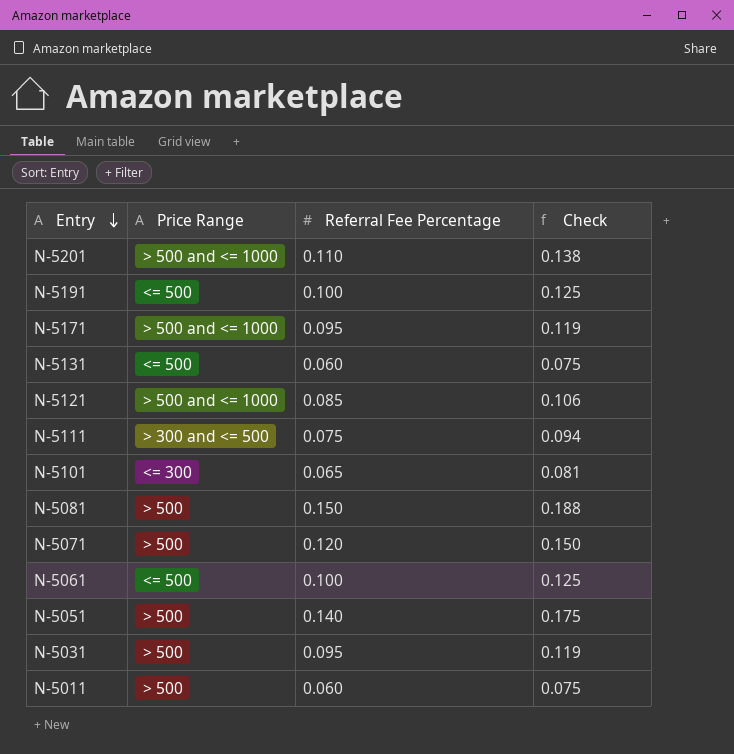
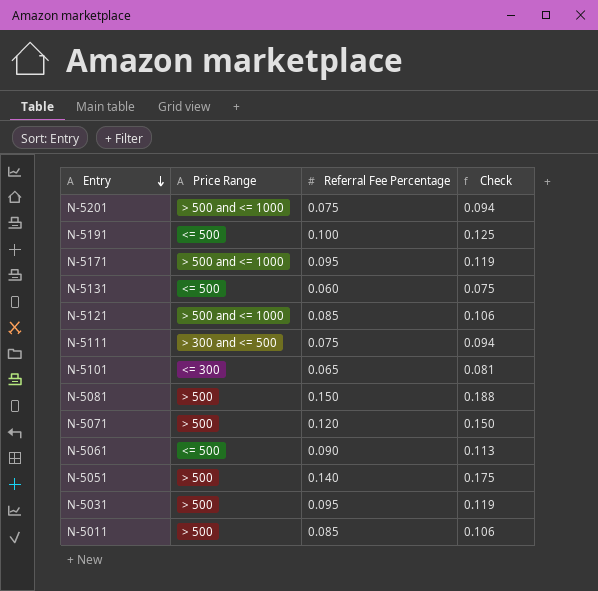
N-5201 | Referral Fee Percentage: 0.110 -> 0.075
N-5201 | Check: 0.138 -> 0.094
N-5061 | Referral Fee Percentage: 0.100 -> 0.090
N-5061 | Check: 0.125 -> 0.113
N-5011 | Referral Fee Percentage: 0.060 -> 0.085
N-5011 | Check: 0.075 -> 0.106

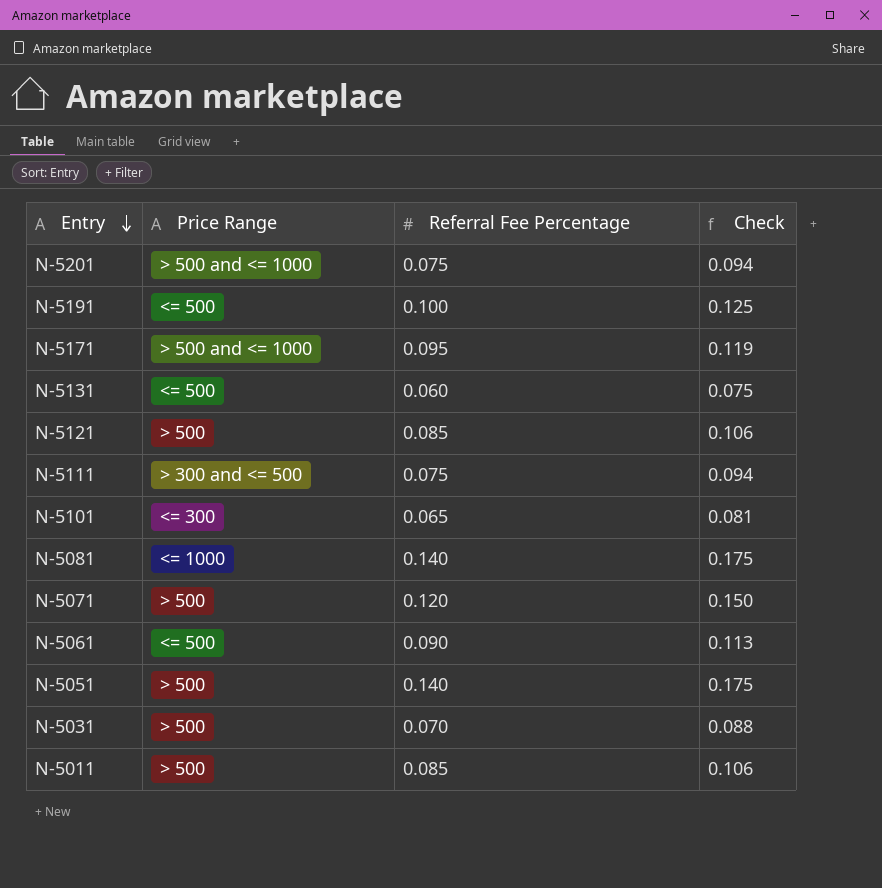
N-5121 | Price Range: > 500 and <= 1000 -> > 500
N-5081 | Price Range: > 500 -> <= 1000
N-5081 | Referral Fee Percentage: 0.150 -> 0.140
N-5081 | Check: 0.188 -> 0.175
N-5031 | Referral Fee Percentage: 0.095 -> 0.070
N-5031 | Check: 0.119 -> 0.088

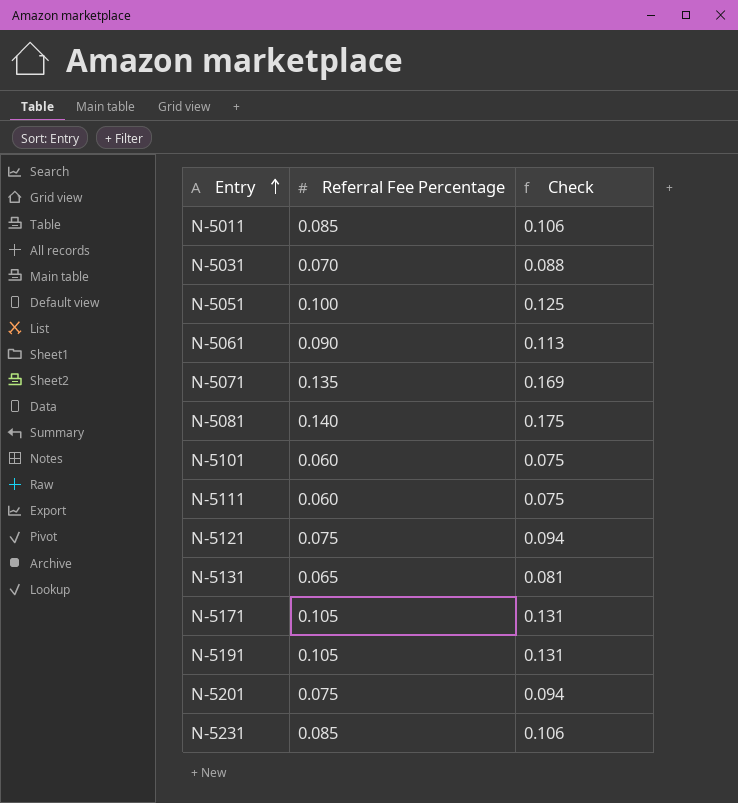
row order: Entry descending -> Entry ascending
column Price Range | position: 2 -> none
N-5051 | Referral Fee Percentage: 0.140 -> 0.100
N-5051 | Check: 0.175 -> 0.125
N-5071 | Referral Fee Percentage: 0.120 -> 0.135
N-5071 | Check: 0.150 -> 0.169
N-5101 | Referral Fee Percentage: 0.065 -> 0.060
N-5101 | Check: 0.081 -> 0.075
N-5111 | Referral Fee Percentage: 0.075 -> 0.060
N-5111 | Check: 0.094 -> 0.075
N-5121 | Referral Fee Percentage: 0.085 -> 0.075
N-5121 | Check: 0.106 -> 0.094
N-5131 | Referral Fee Percentage: 0.060 -> 0.065
N-5131 | Check: 0.075 -> 0.081
N-5171 | Referral Fee Percentage: 0.095 -> 0.105
N-5171 | Check: 0.119 -> 0.131
N-5191 | Referral Fee Percentage: 0.100 -> 0.105
N-5191 | Check: 0.125 -> 0.131
row N-5231: none -> 0.085 | 0.106

